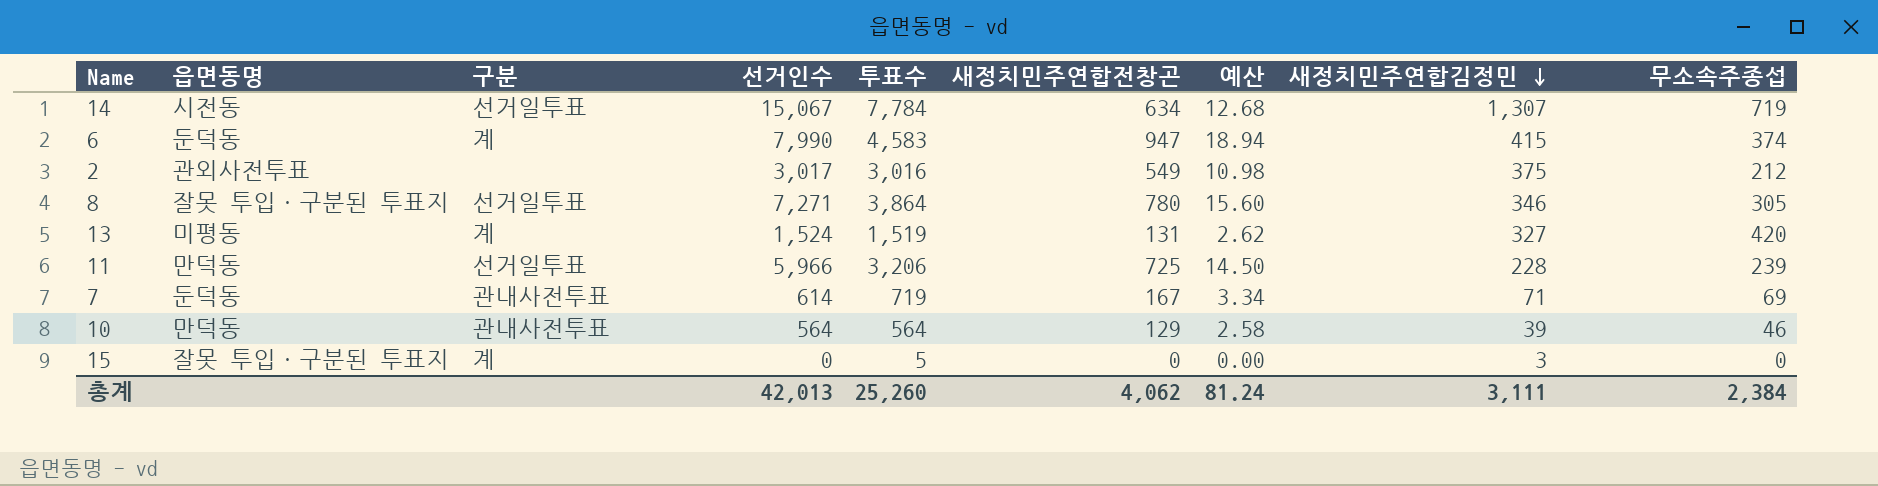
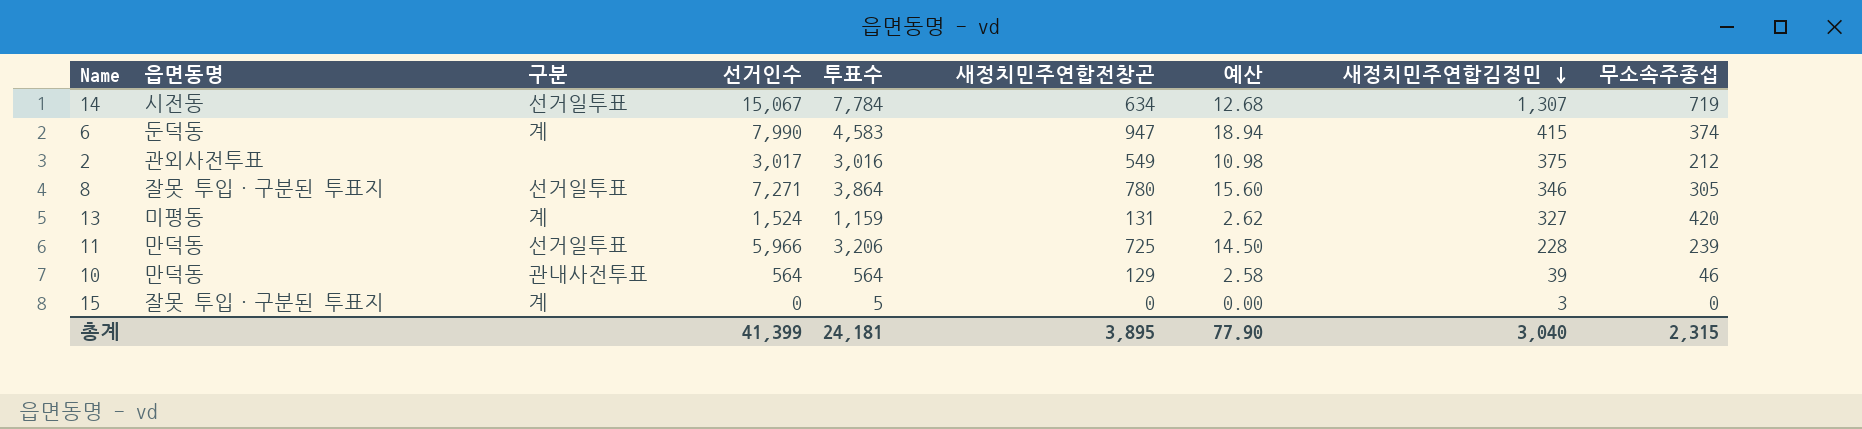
row 7: 둔덕동 | 관내사전투표 | 614 | 719 | 167 | 3.34 | 71 | 69 -> none
13 | 투표수: 1,519 -> 1,159
총계 | 선거인수: 42,013 -> 41,399
총계 | 투표수: 25,260 -> 24,181
총계 | 새정치민주연합전창곤: 4,062 -> 3,895
총계 | 예산: 81.24 -> 77.90
총계 | 새정치민주연합김정민: 3,111 -> 3,040
총계 | 무소속주종섭: 2,384 -> 2,315

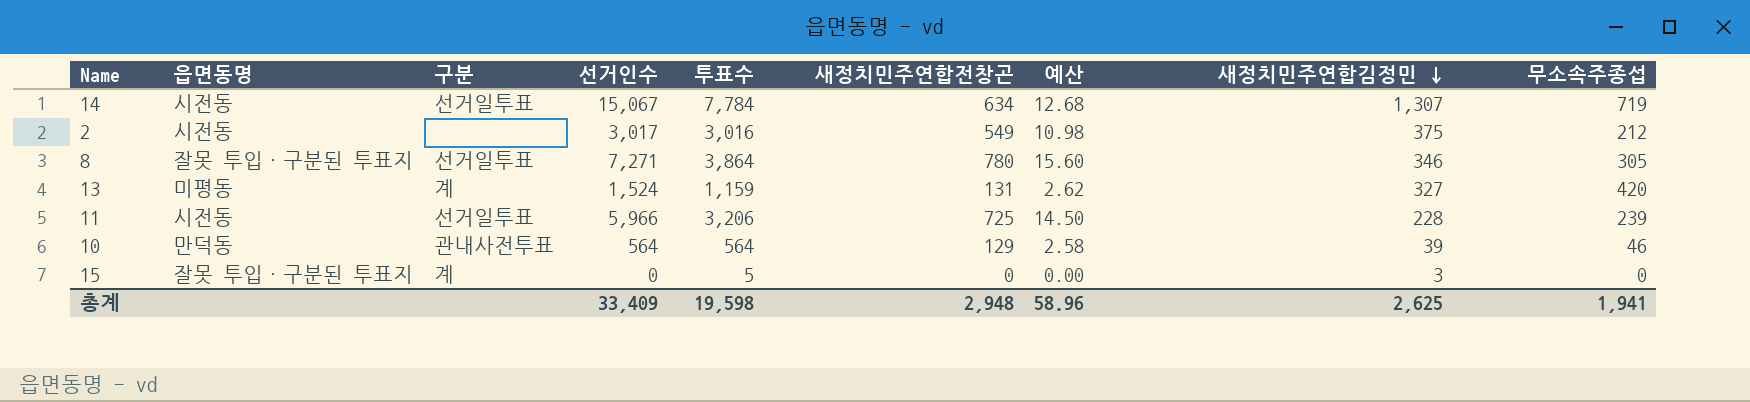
row 6: 둔덕동 | 계 | 7,990 | 4,583 | 947 | 18.94 | 415 | 374 -> none
2 | 읍면동명: 관외사전투표 -> 시전동
11 | 읍면동명: 만덕동 -> 시전동
총계 | 선거인수: 41,399 -> 33,409
총계 | 투표수: 24,181 -> 19,598
총계 | 새정치민주연합전창곤: 3,895 -> 2,948
총계 | 예산: 77.90 -> 58.96
총계 | 새정치민주연합김정민: 3,040 -> 2,625
총계 | 무소속주종섭: 2,315 -> 1,941

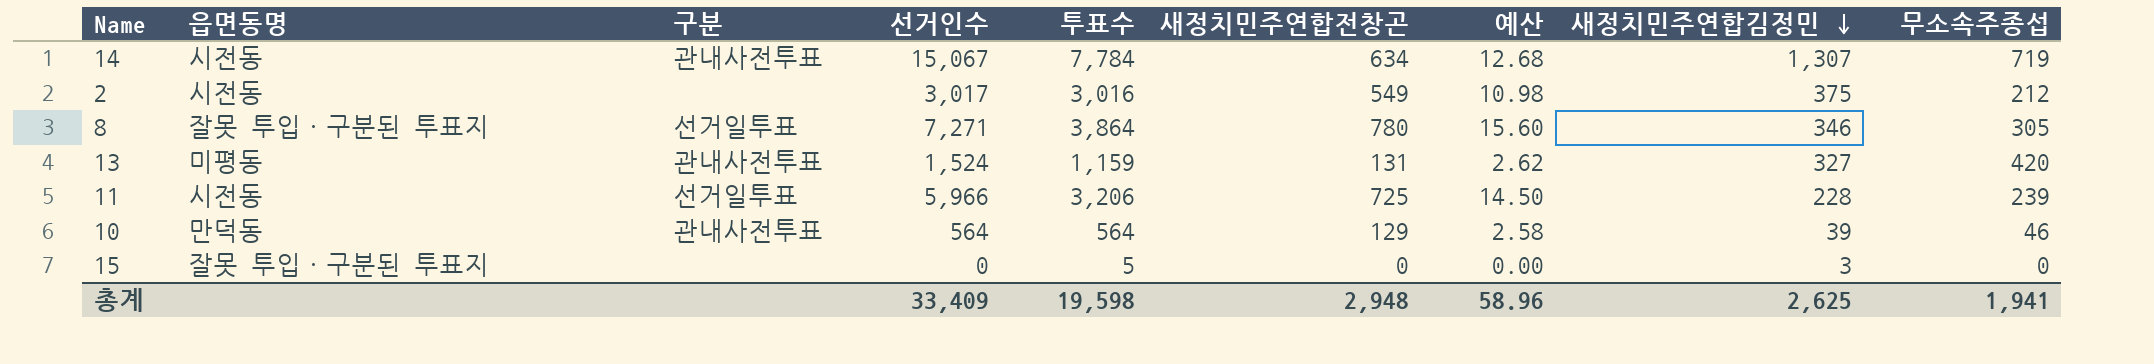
14 | 구분: 선거일투표 -> 관내사전투표
13 | 구분: 계 -> 관내사전투표
15 | 구분: 계 -> none

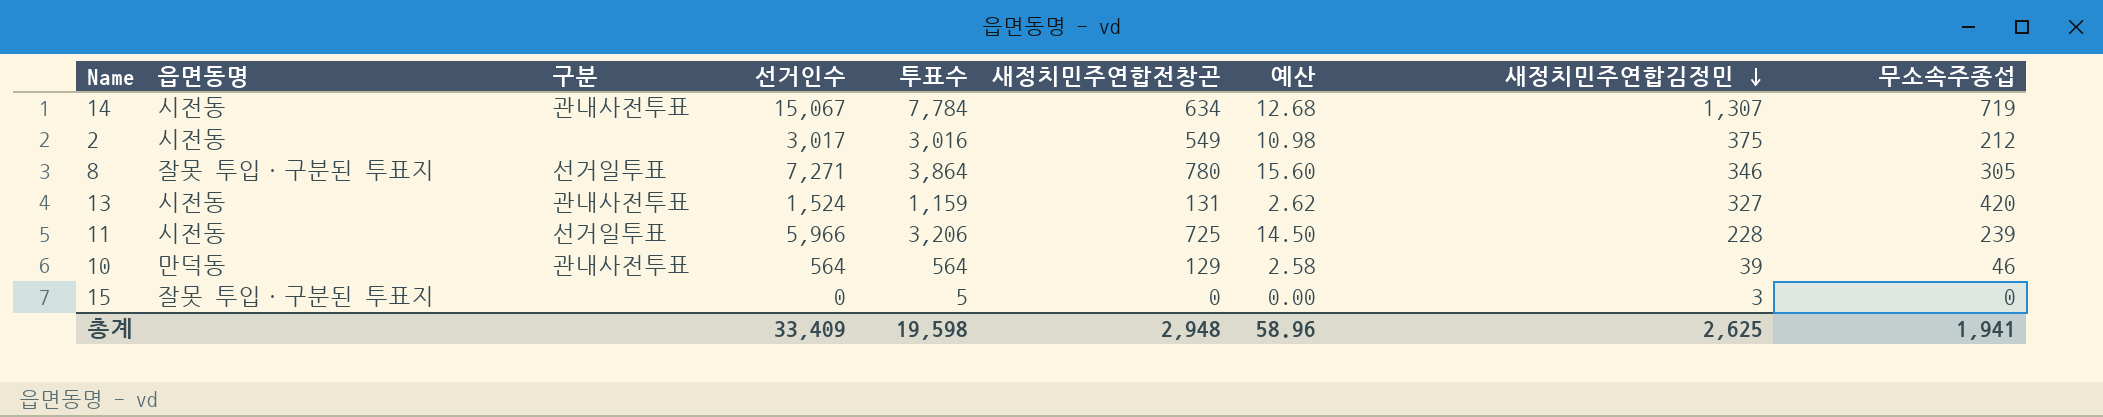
13 | 읍면동명: 미평동 -> 시전동

